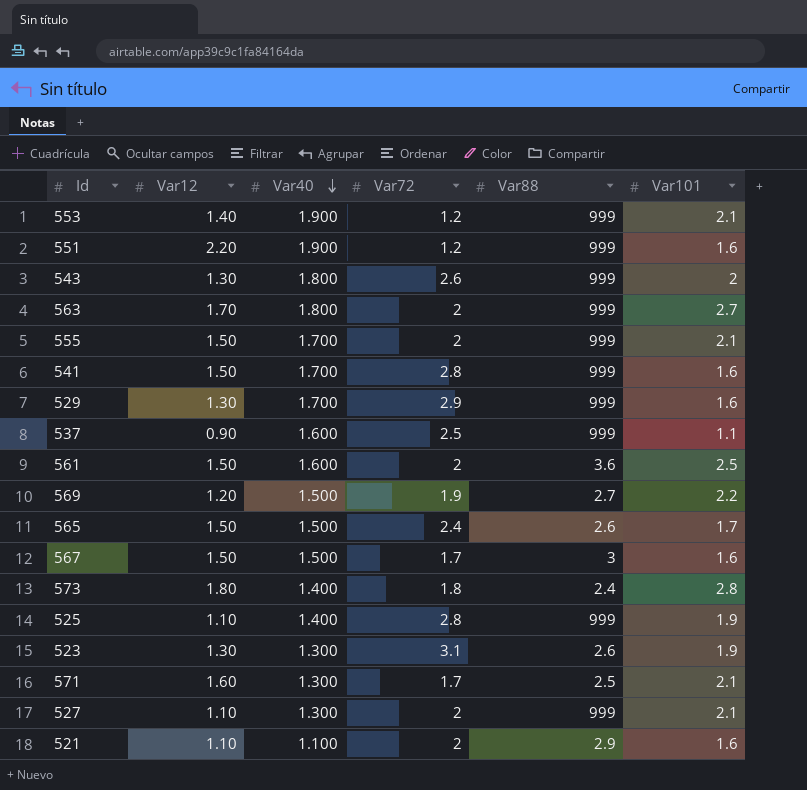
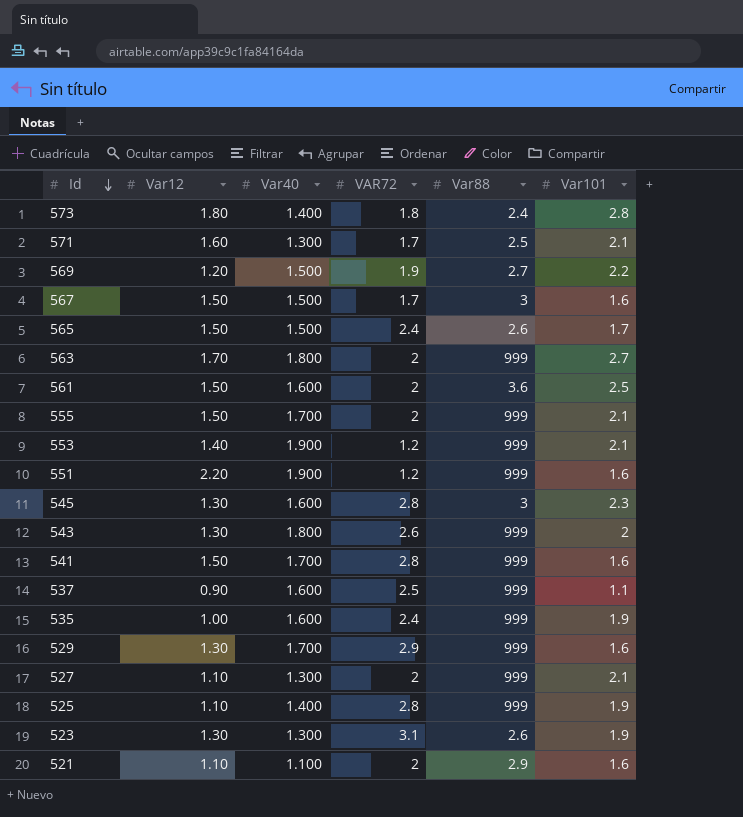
row order: Var40 descending -> Id descending
column name: Var72 -> VAR72
row 545: none -> 1.30 | 1.600 | 2.8 | 3 | 2.3
row 535: none -> 1.00 | 1.600 | 2.4 | 999 | 1.9

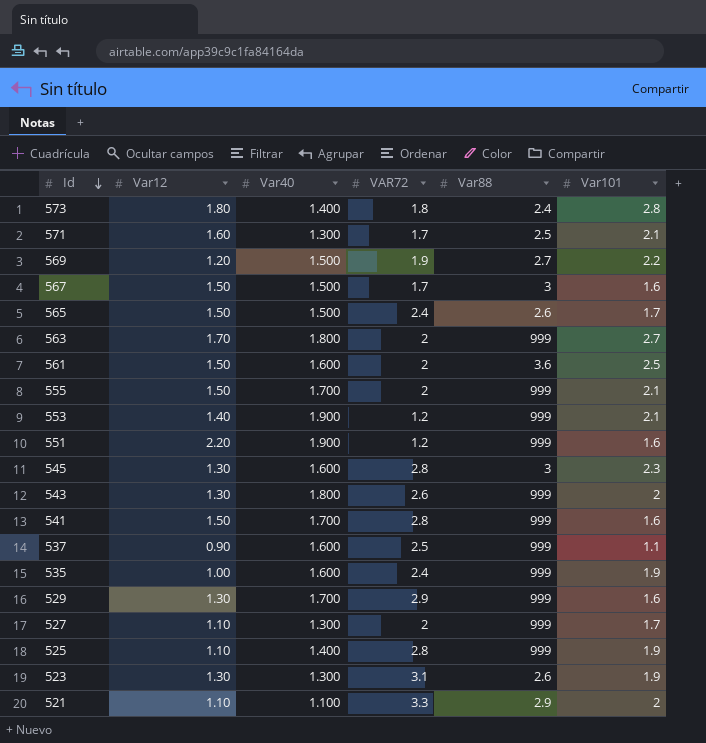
527 | Var101: 2.1 -> 1.7
521 | VAR72: 2 -> 3.3
521 | Var101: 1.6 -> 2

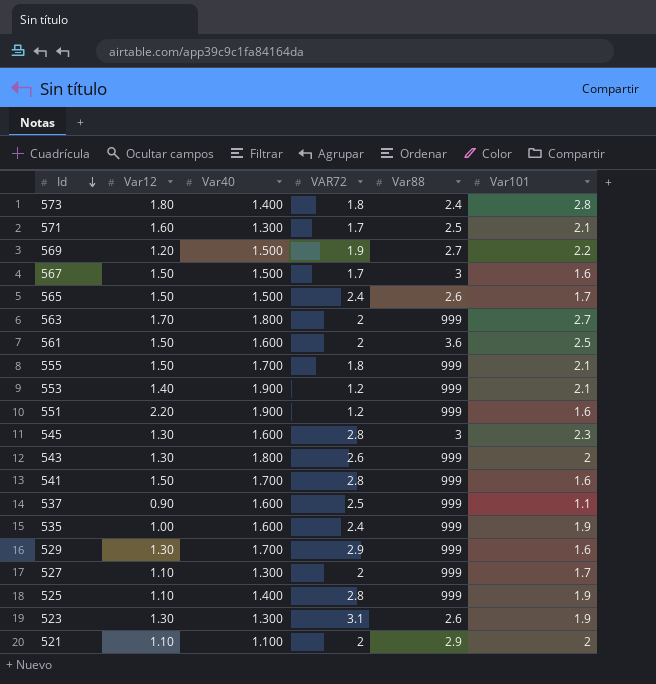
555 | VAR72: 2 -> 1.8
521 | VAR72: 3.3 -> 2

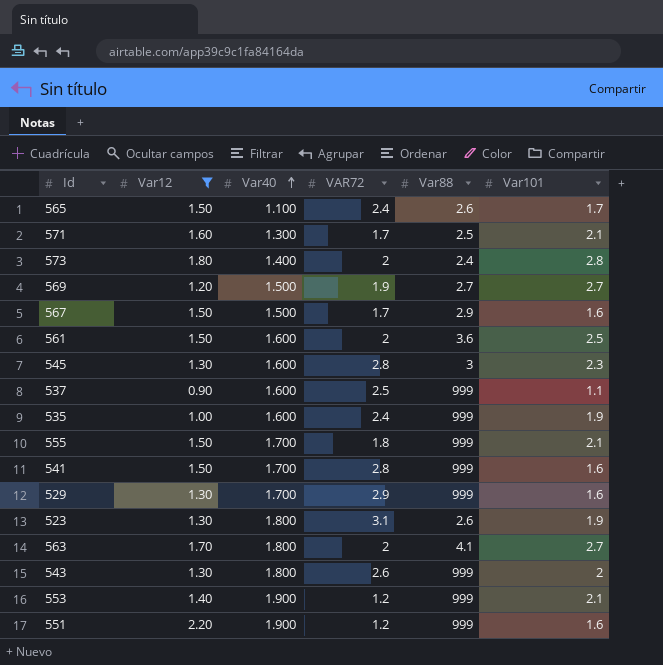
filter: none -> Var12 != 1.10
row order: Id descending -> Var40 ascending
565 | Var40: 1.500 -> 1.100
573 | VAR72: 1.8 -> 2
569 | Var101: 2.2 -> 2.7
567 | Var88: 3 -> 2.9
523 | Var40: 1.300 -> 1.800
563 | Var88: 999 -> 4.1

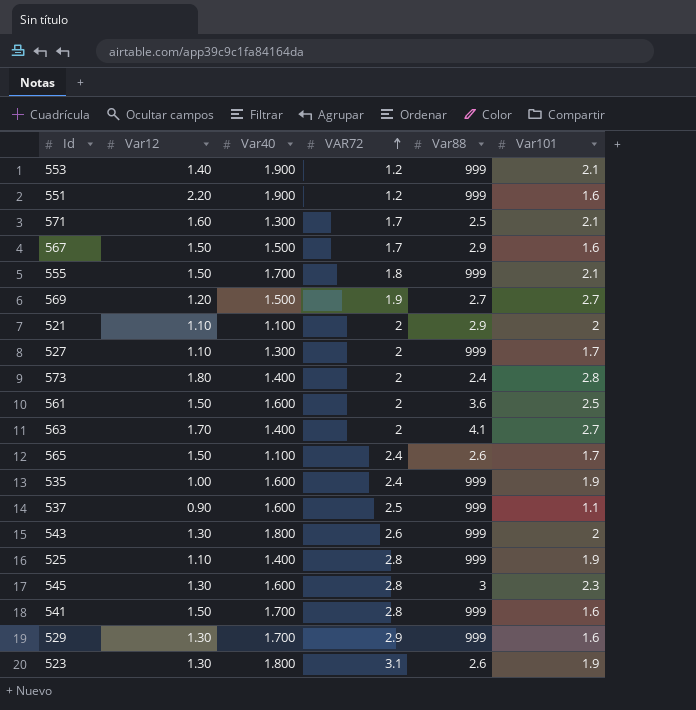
filter: Var12 != 1.10 -> none
row order: Var40 ascending -> VAR72 ascending
563 | Var40: 1.800 -> 1.400

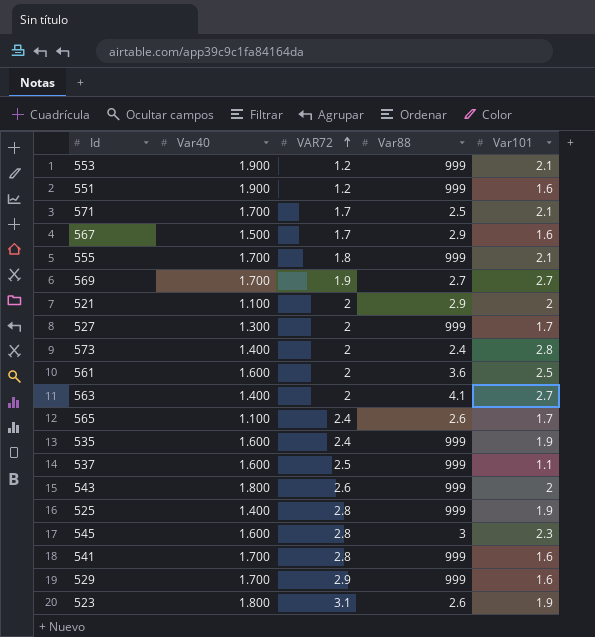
column Var12 | position: 2 -> none
571 | Var40: 1.300 -> 1.700
569 | Var40: 1.500 -> 1.700

